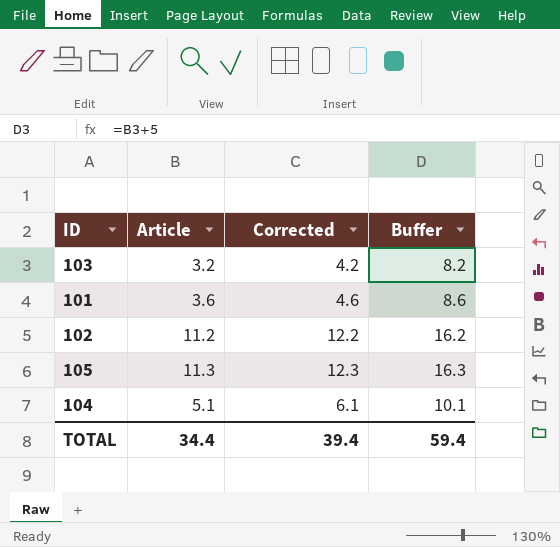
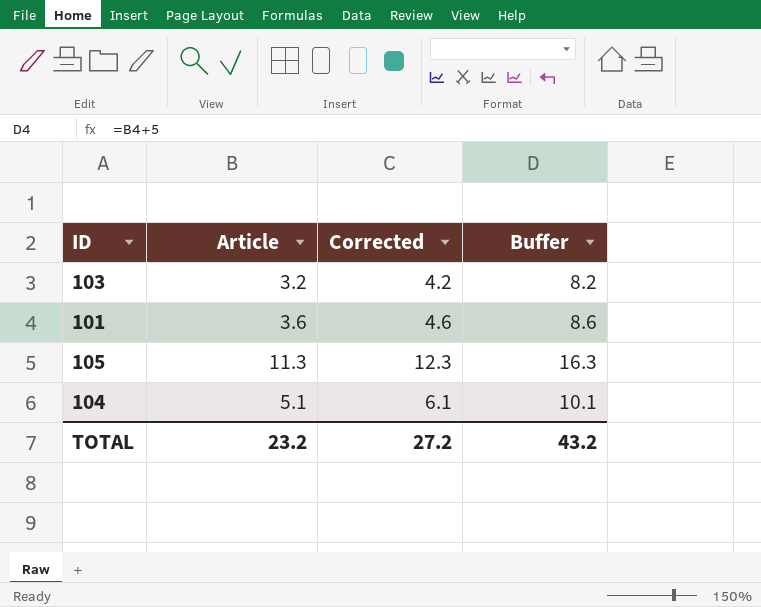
row 102: 11.2 | 12.2 | 16.2 -> none
TOTAL | Article: 34.4 -> 23.2
TOTAL | Corrected: 39.4 -> 27.2
TOTAL | Buffer: 59.4 -> 43.2

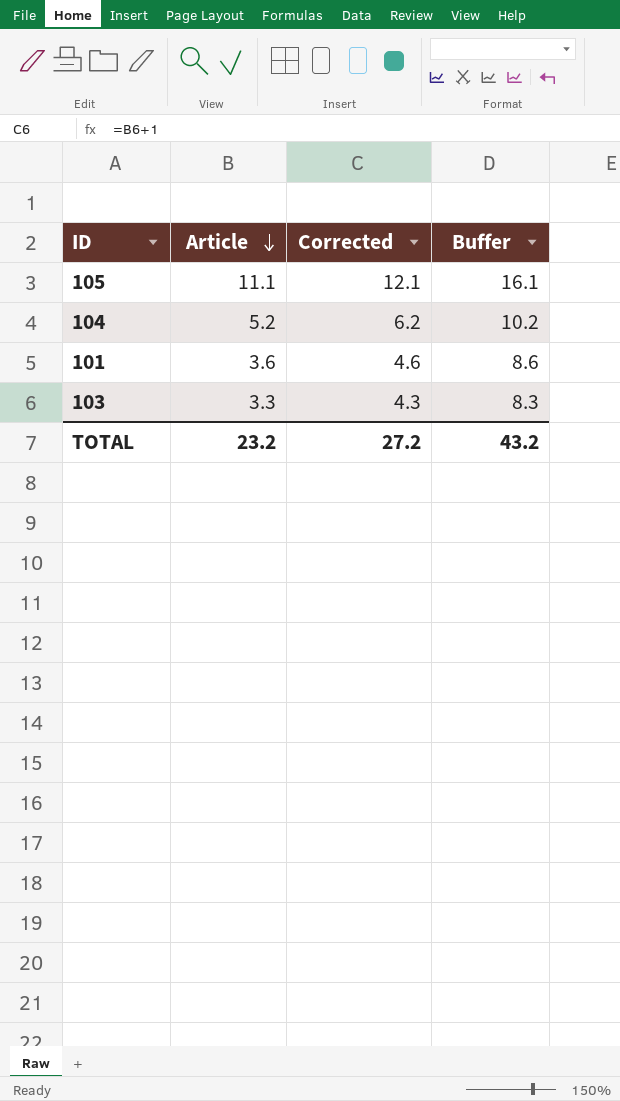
row order: none -> Article descending
105 | Article: 11.3 -> 11.1
105 | Corrected: 12.3 -> 12.1
105 | Buffer: 16.3 -> 16.1
104 | Article: 5.1 -> 5.2
104 | Corrected: 6.1 -> 6.2
104 | Buffer: 10.1 -> 10.2
103 | Article: 3.2 -> 3.3
103 | Corrected: 4.2 -> 4.3
103 | Buffer: 8.2 -> 8.3

